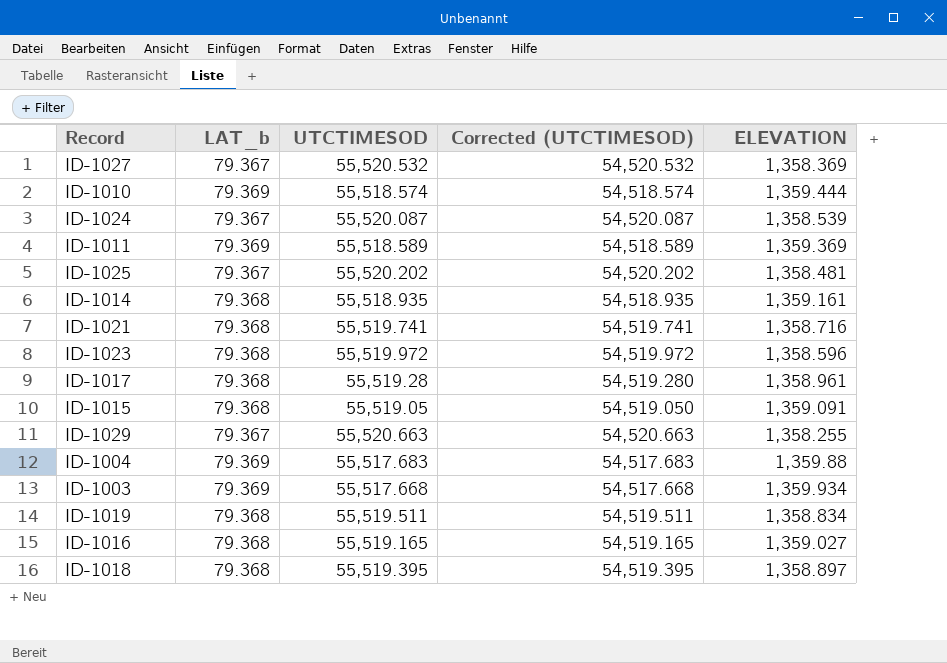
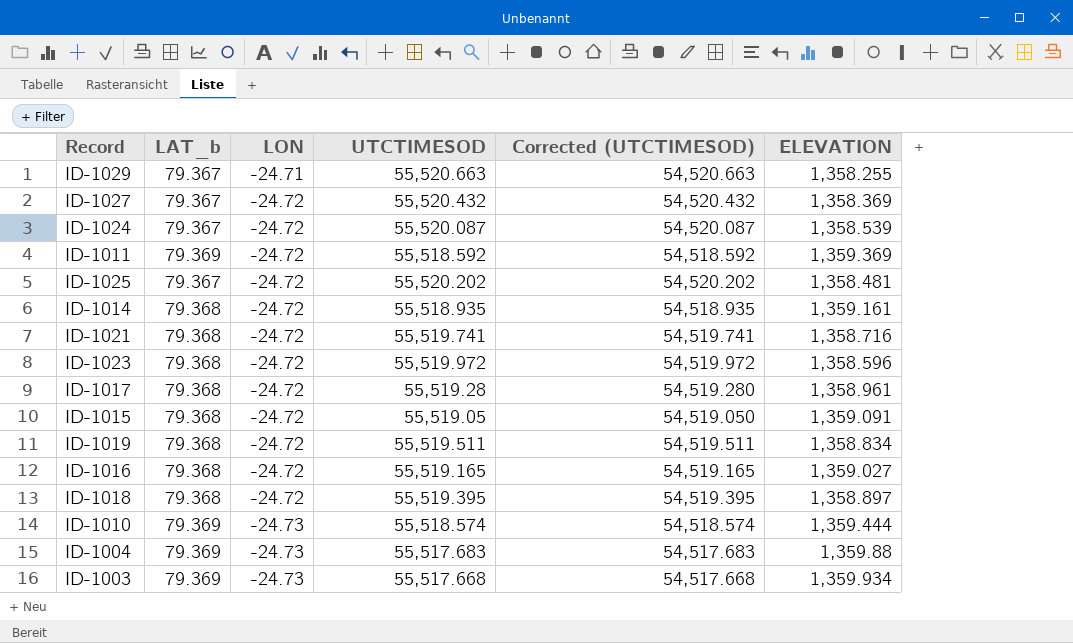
row order: none -> LON descending
column LON | position: none -> 3
ID-1027 | UTCTIMESOD: 55,520.532 -> 55,520.432
ID-1027 | Corrected (UTCTIMESOD): 54,520.532 -> 54,520.432
ID-1011 | UTCTIMESOD: 55,518.589 -> 55,518.592
ID-1011 | Corrected (UTCTIMESOD): 54,518.589 -> 54,518.592

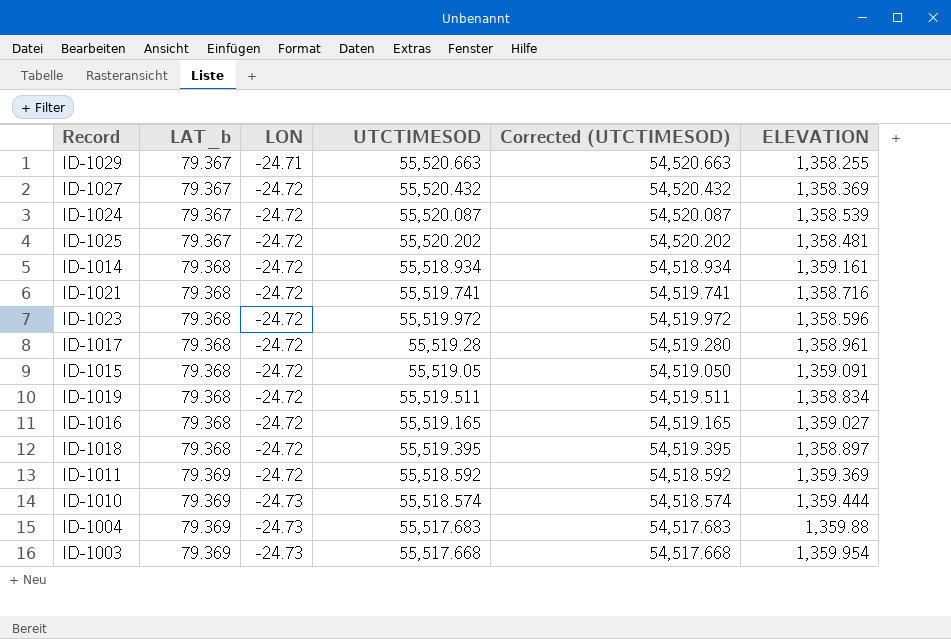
row order: LON descending -> LAT_b ascending
ID-1014 | UTCTIMESOD: 55,518.935 -> 55,518.934
ID-1014 | Corrected (UTCTIMESOD): 54,518.935 -> 54,518.934
ID-1003 | ELEVATION: 1,359.934 -> 1,359.954

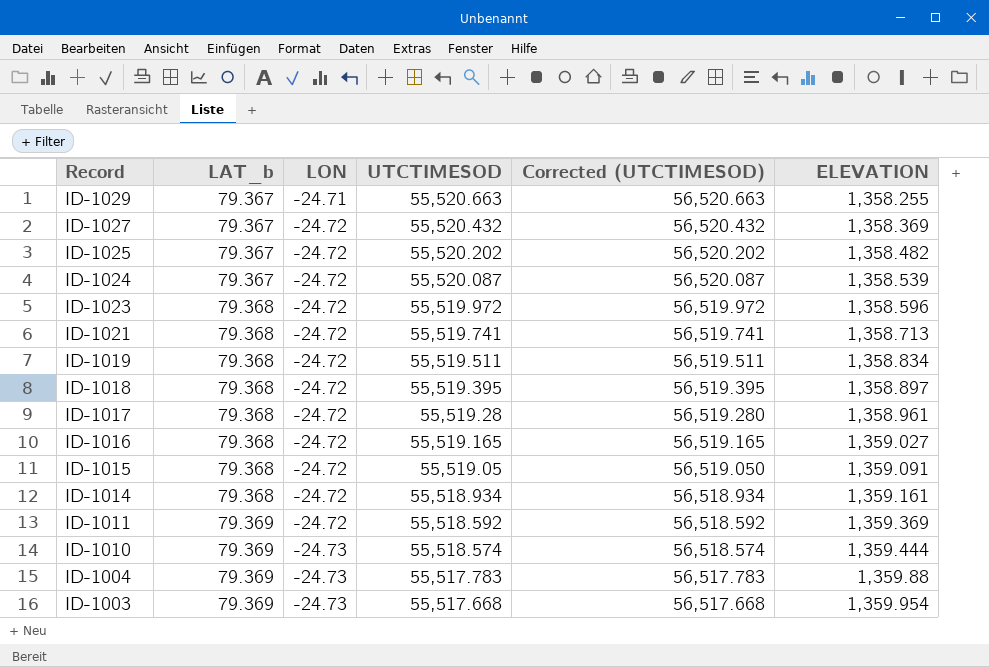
row order: LAT_b ascending -> Record descending
column Corrected (UTCTIMESOD) | formula: [UTCTIMESOD] - 1000 -> [UTCTIMESOD] + 1000
ID-1025 | ELEVATION: 1,358.481 -> 1,358.482
ID-1021 | ELEVATION: 1,358.716 -> 1,358.713
ID-1004 | UTCTIMESOD: 55,517.683 -> 55,517.783

